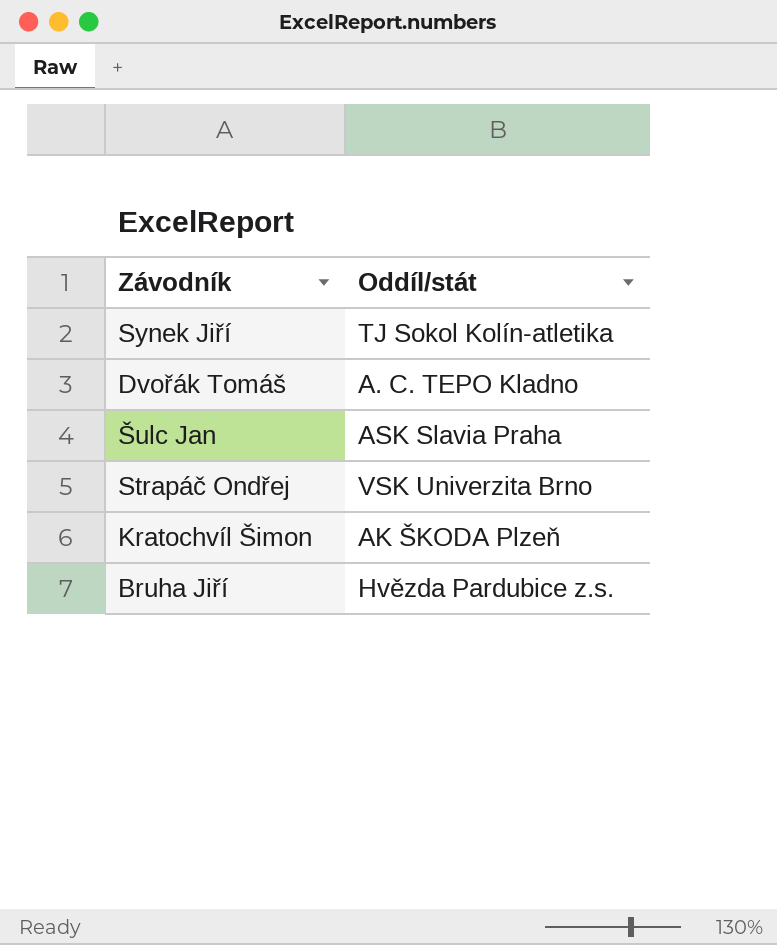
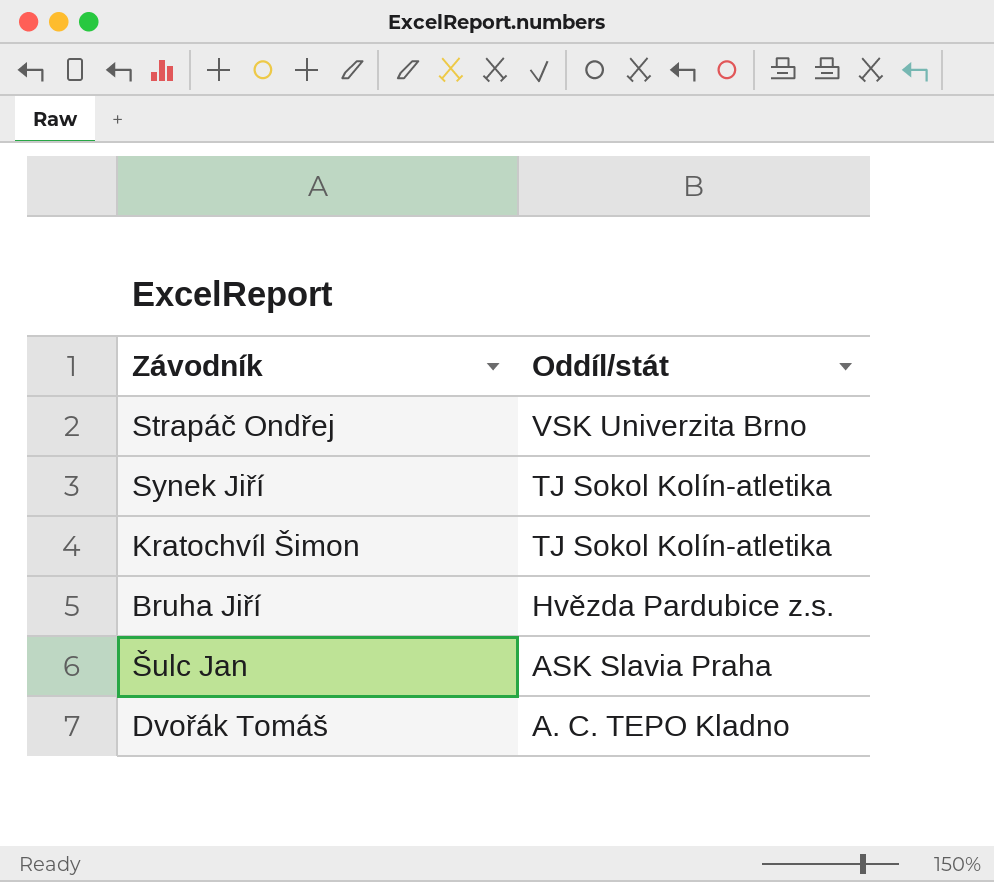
row order: none -> Oddíl/stát descending
Kratochvíl Šimon | Oddíl/stát: AK ŠKODA Plzeň -> TJ Sokol Kolín-atletika

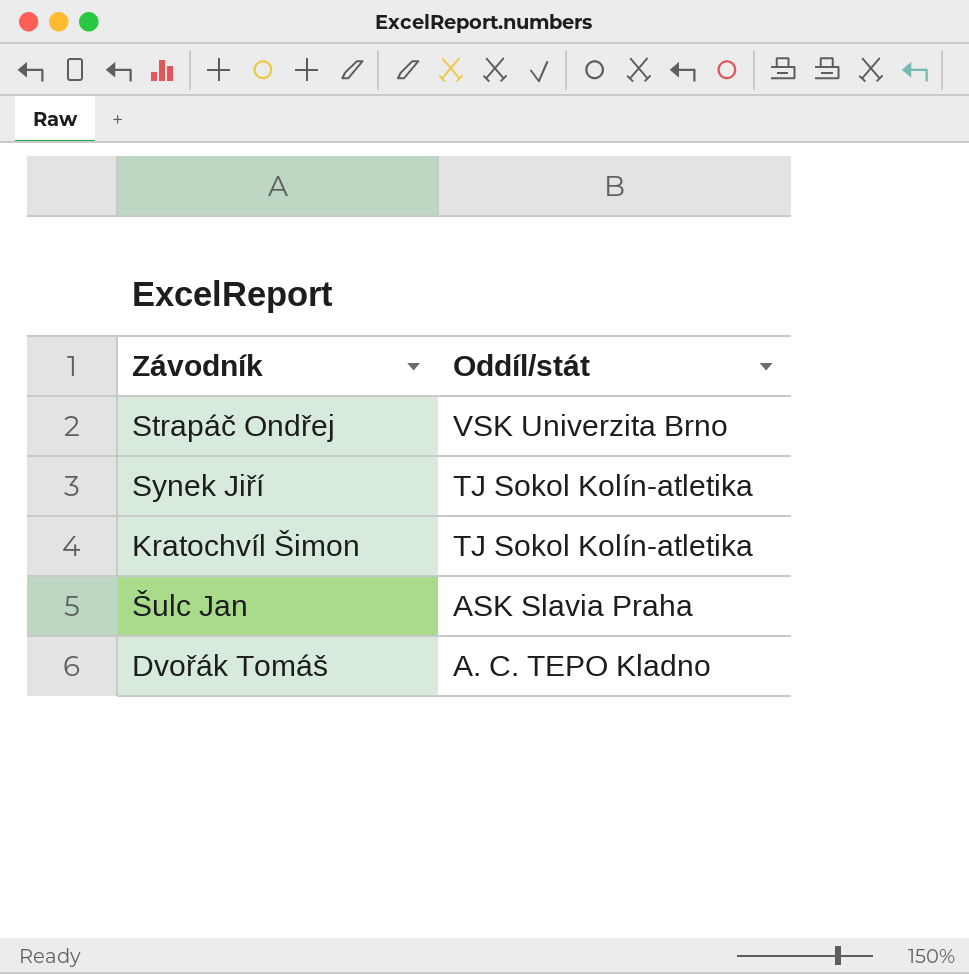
row Bruha Jiří: Hvězda Pardubice z.s. -> none

